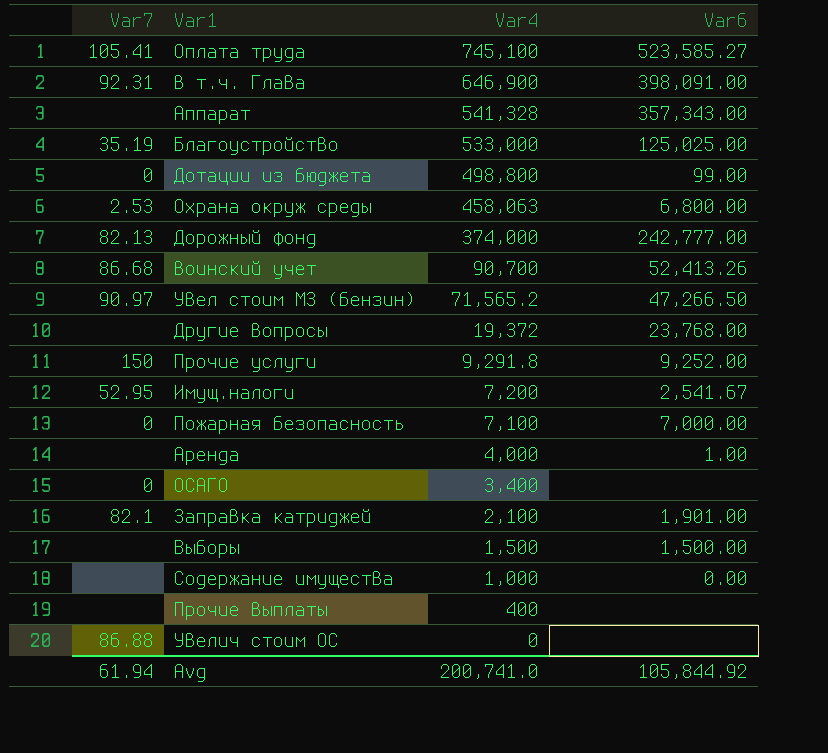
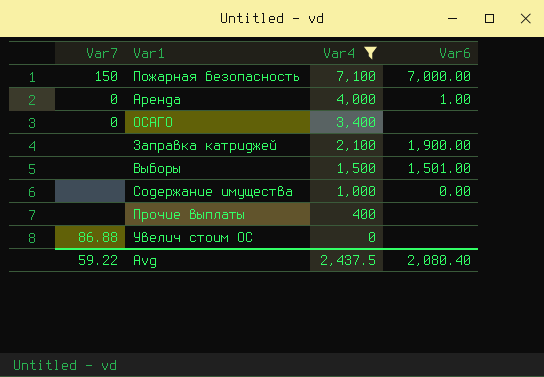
filter: none -> Var4 <= 7,100
Пожарная безопасность | Var7: 0 -> 150
Аренда | Var7: none -> 0
Заправка катриджей | Var7: 82.1 -> none
Заправка катриджей | Var6: 1,901.00 -> 1,900.00
Выборы | Var6: 1,500.00 -> 1,501.00
Avg | Var7: 61.94 -> 59.22
Avg | Var4: 200,741.0 -> 2,437.5
Avg | Var6: 105,844.92 -> 2,080.40

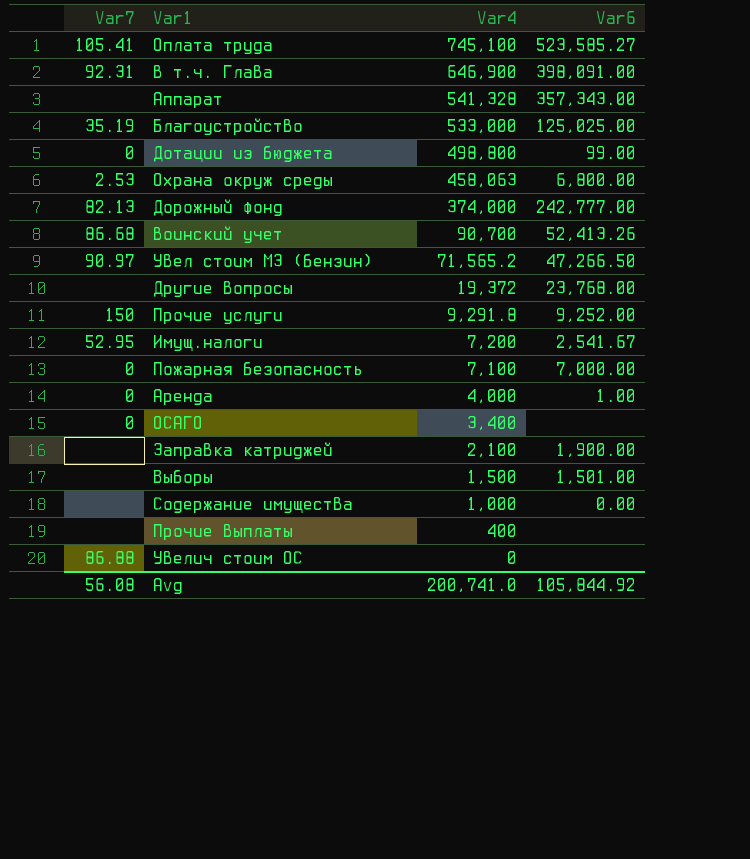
filter: Var4 <= 7,100 -> none
Пожарная безопасность | Var7: 150 -> 0
Avg | Var7: 59.22 -> 56.08
Avg | Var4: 2,437.5 -> 200,741.0
Avg | Var6: 2,080.40 -> 105,844.92

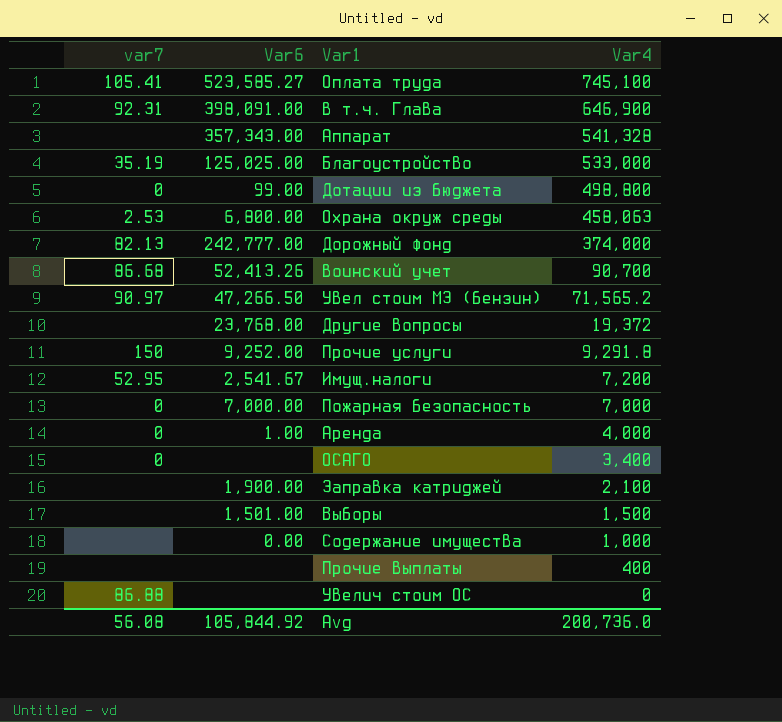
column name: Var7 -> var7
column Var6 | position: 4 -> 2
Пожарная безопасность | Var4: 7,100 -> 7,000
Avg | Var4: 200,741.0 -> 200,736.0

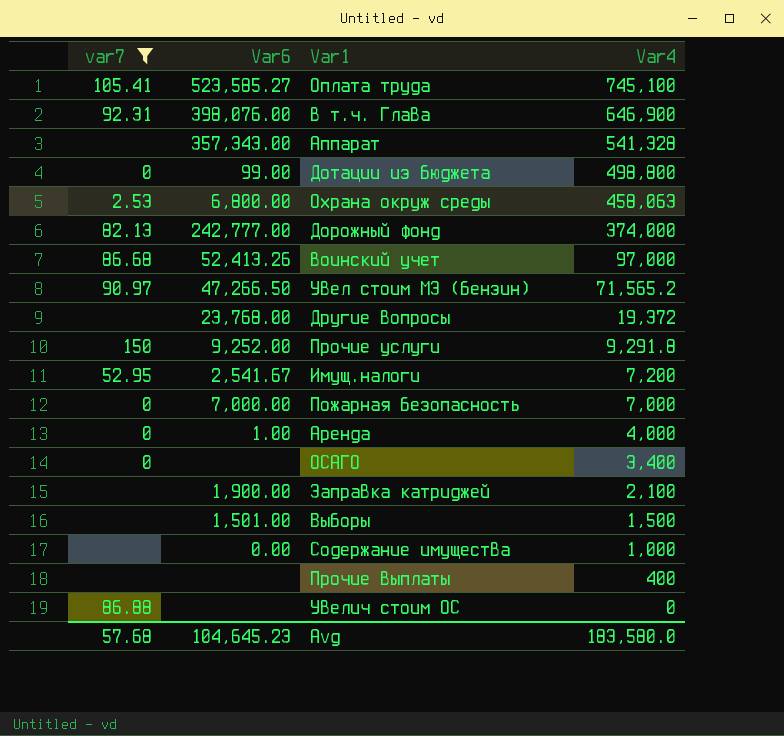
filter: none -> var7 != 35.19
в т.ч. Глава | Var6: 398,091.00 -> 398,076.00
воинский учет | Var4: 90,700 -> 97,000
Avg | var7: 56.08 -> 57.68
Avg | Var6: 105,844.92 -> 104,645.23
Avg | Var4: 200,736.0 -> 183,580.0

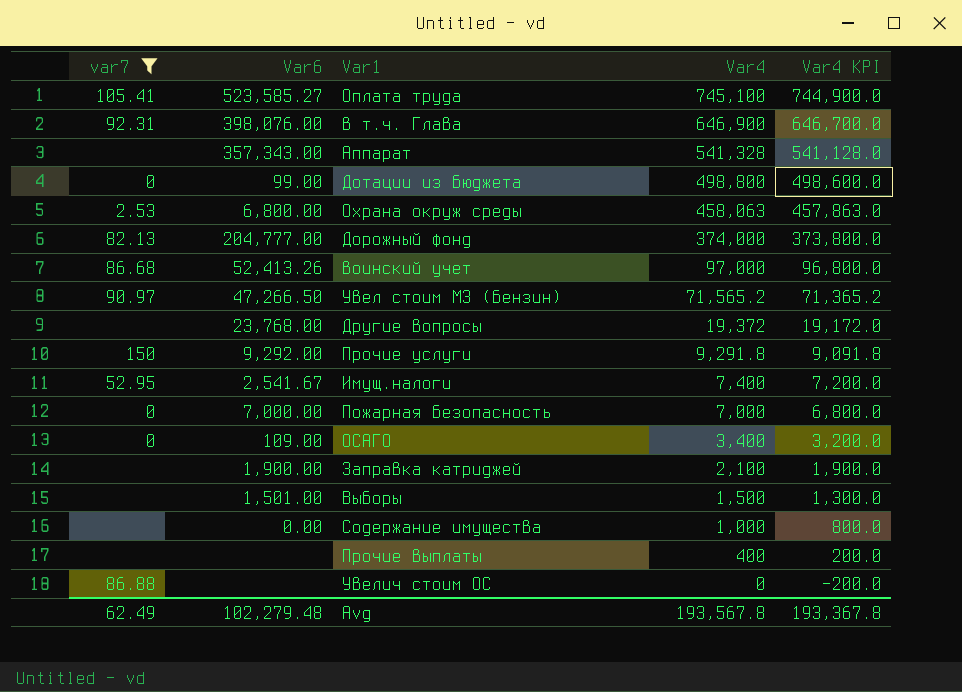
column Var4 KPI | formula: none -> [Var4] - 200
row Аренда: 0 | 1.00 | 4,000 -> none
Дорожный фонд | Var6: 242,777.00 -> 204,777.00
Прочие услуги | Var6: 9,252.00 -> 9,292.00
Имущ.налоги | Var4: 7,200 -> 7,400
ОСАГО | Var6: none -> 109.00
Avg | var7: 57.68 -> 62.49
Avg | Var6: 104,645.23 -> 102,279.48
Avg | Var4: 183,580.0 -> 193,567.8

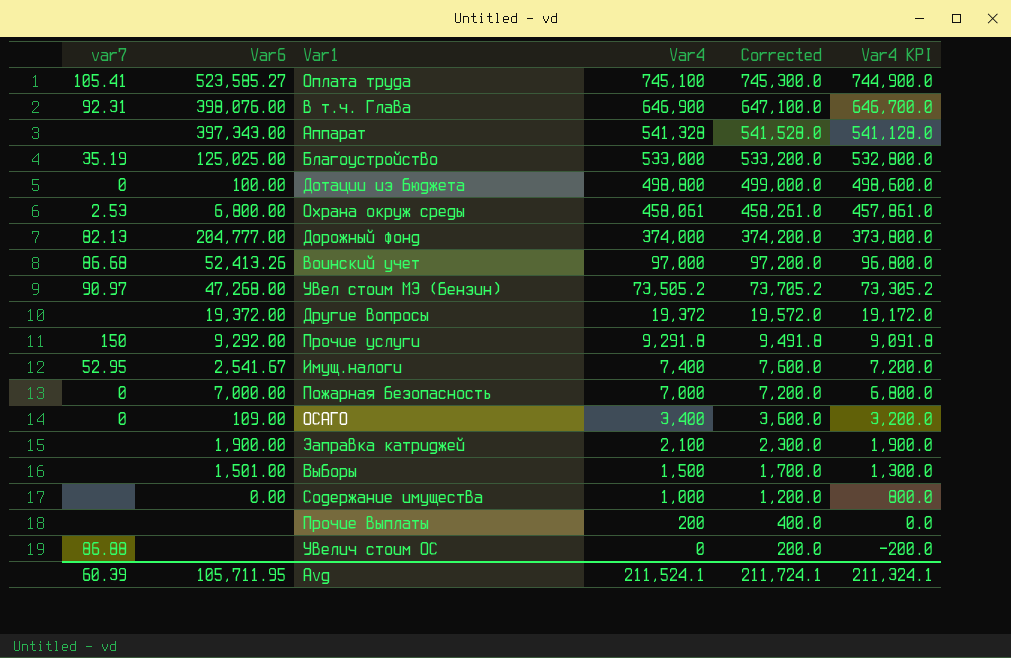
filter: var7 != 35.19 -> none
column Corrected | formula: none -> [Var4] + 200
Аппарат | Var6: 357,343.00 -> 397,343.00
Дотации из бюджета | Var6: 99.00 -> 100.00
Охрана окруж среды | Var4: 458,063 -> 458,061
Охрана окруж среды | Var4 KPI: 457,863.0 -> 457,861.0
Увел стоим МЗ (бензин) | Var6: 47,266.50 -> 47,268.00
Увел стоим МЗ (бензин) | Var4: 71,565.2 -> 73,505.2
Увел стоим МЗ (бензин) | Var4 KPI: 71,365.2 -> 73,305.2
Другие вопросы | Var6: 23,768.00 -> 19,372.00
Прочие выплаты | Var4: 400 -> 200
Прочие выплаты | Var4 KPI: 200.0 -> 0.0
Avg | var7: 62.49 -> 60.39
Avg | Var6: 102,279.48 -> 105,711.95
Avg | Var4: 193,567.8 -> 211,524.1
Avg | Var4 KPI: 193,367.8 -> 211,324.1

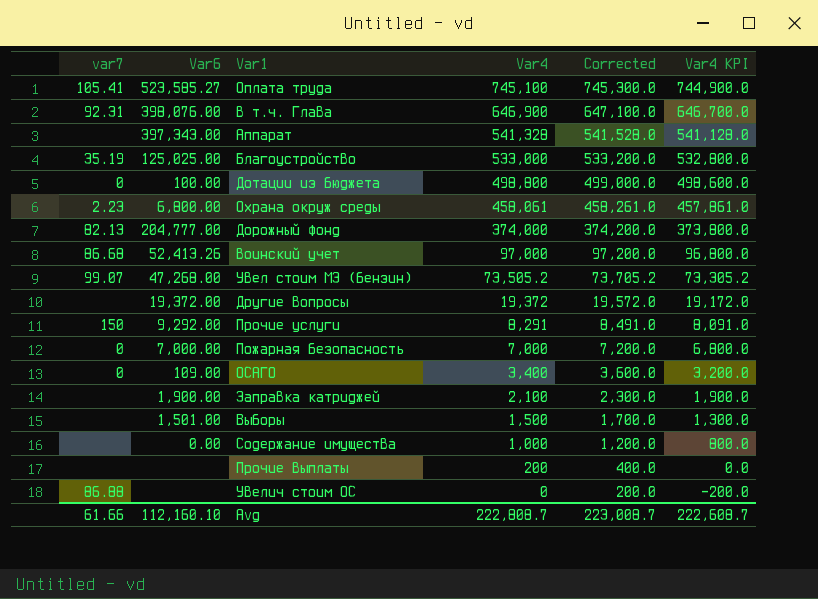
row Имущ.налоги: 52.95 | 2,541.67 | 7,400 | 7,600.0 | 7,200.0 -> none
Охрана окруж среды | var7: 2.53 -> 2.23
Увел стоим МЗ (бензин) | var7: 90.97 -> 99.07
Прочие услуги | Var4: 9,291.8 -> 8,291
Прочие услуги | Corrected: 9,491.8 -> 8,491.0
Прочие услуги | Var4 KPI: 9,091.8 -> 8,091.0
Avg | var7: 60.39 -> 61.66
Avg | Var6: 105,711.95 -> 112,160.10
Avg | Var4: 211,524.1 -> 222,808.7
Avg | Corrected: 211,724.1 -> 223,008.7
Avg | Var4 KPI: 211,324.1 -> 222,608.7

